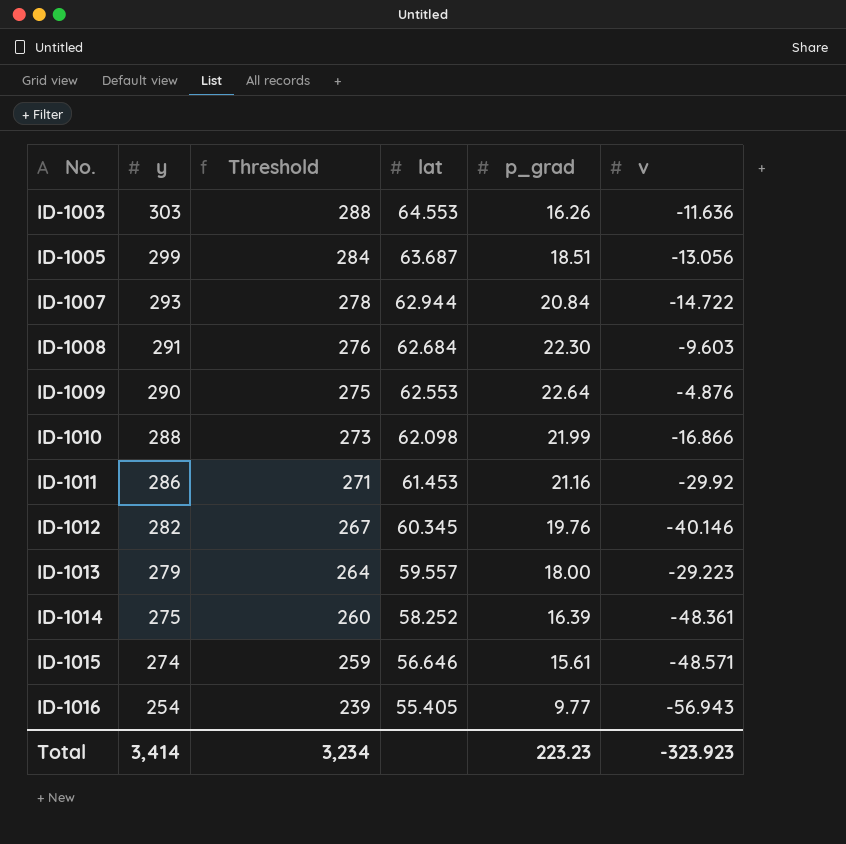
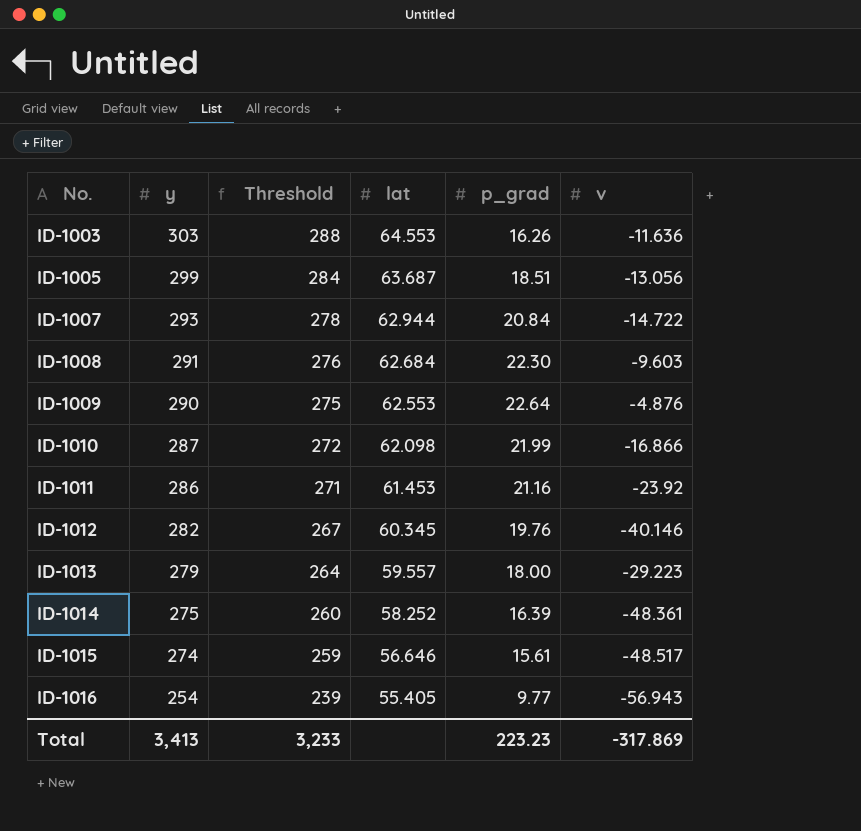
ID-1010 | y: 288 -> 287
ID-1010 | Threshold: 273 -> 272
ID-1011 | v: -29.92 -> -23.92
ID-1015 | v: -48.571 -> -48.517
Total | y: 3,414 -> 3,413
Total | Threshold: 3,234 -> 3,233
Total | v: -323.923 -> -317.869

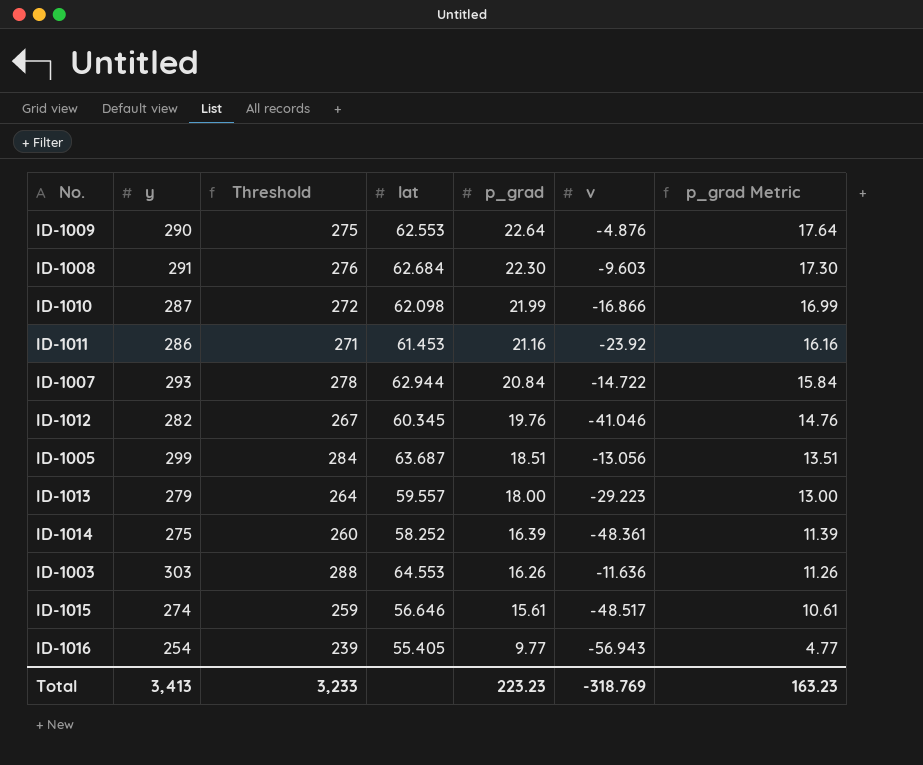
row order: No. ascending -> p_grad descending
column p_grad Metric | formula: none -> [p_grad] - 5
ID-1012 | v: -40.146 -> -41.046
Total | v: -317.869 -> -318.769

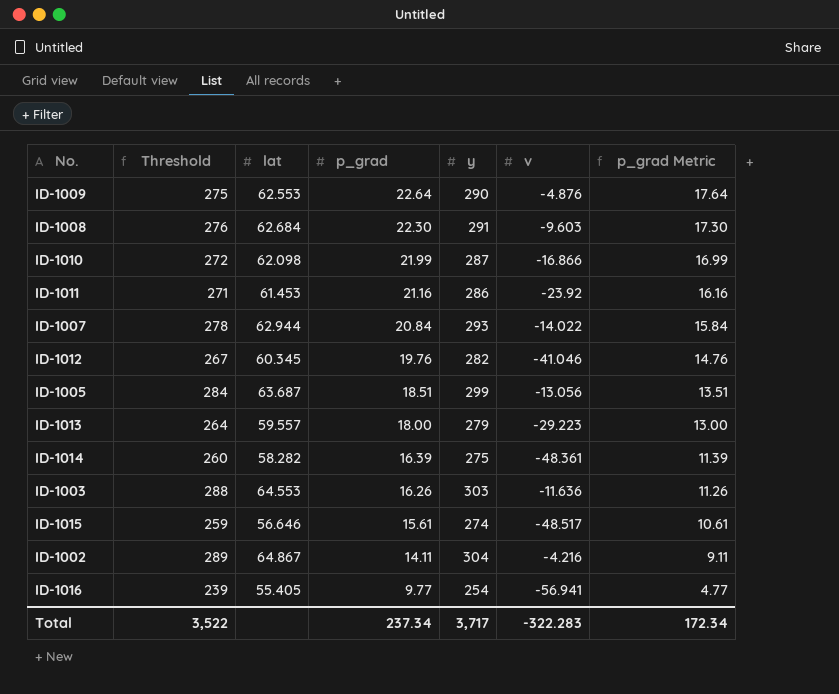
column y | position: 2 -> 5
ID-1007 | v: -14.722 -> -14.022
ID-1014 | lat: 58.252 -> 58.282
row ID-1002: none -> 289 | 64.867 | 14.11 | 304 | -4.216 | 9.11
ID-1016 | v: -56.943 -> -56.941
Total | Threshold: 3,233 -> 3,522
Total | p_grad: 223.23 -> 237.34
Total | y: 3,413 -> 3,717
Total | v: -318.769 -> -322.283
Total | p_grad Metric: 163.23 -> 172.34

